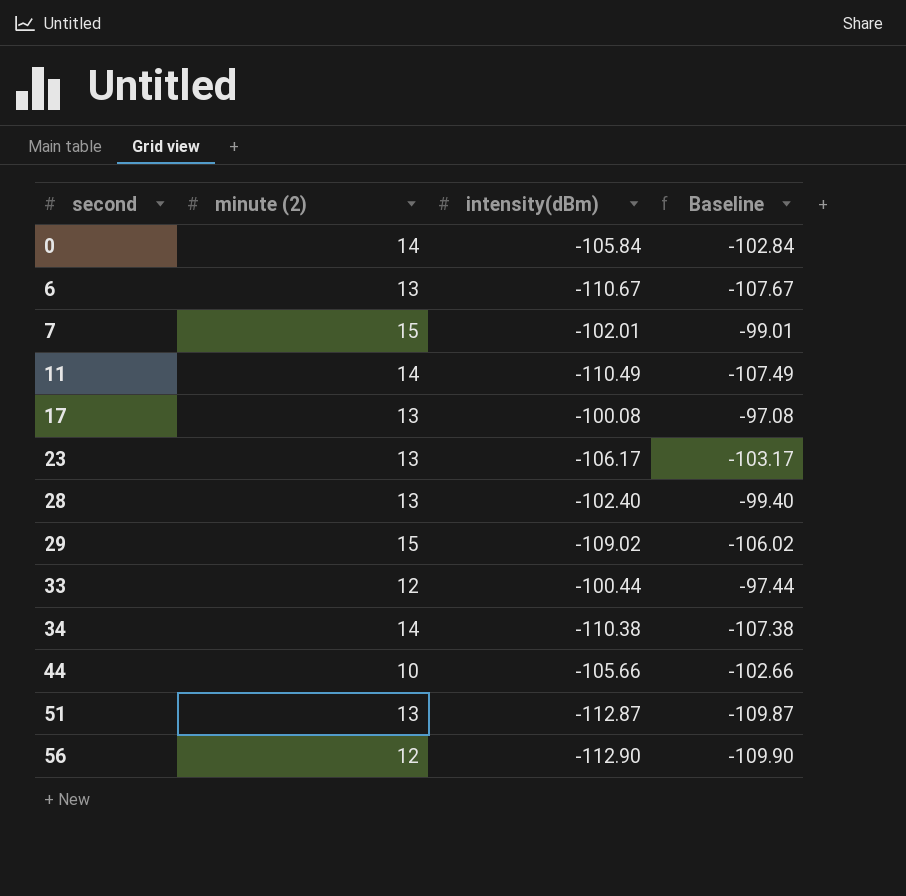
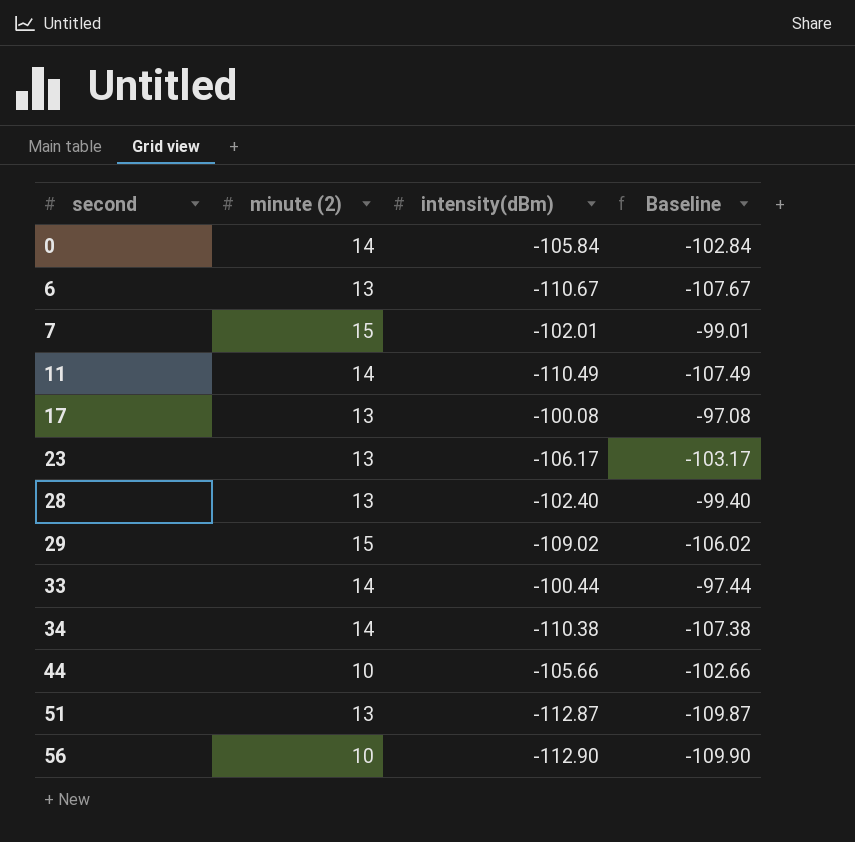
33 | minute (2): 12 -> 14
56 | minute (2): 12 -> 10

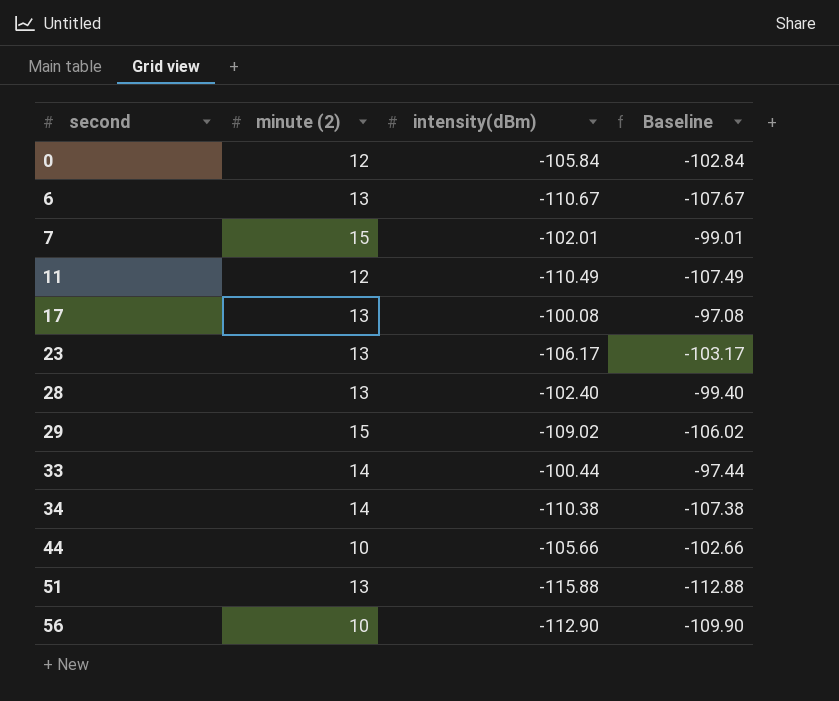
0 | minute (2): 14 -> 12
11 | minute (2): 14 -> 12
51 | intensity(dBm): -112.87 -> -115.88
51 | Baseline: -109.87 -> -112.88

